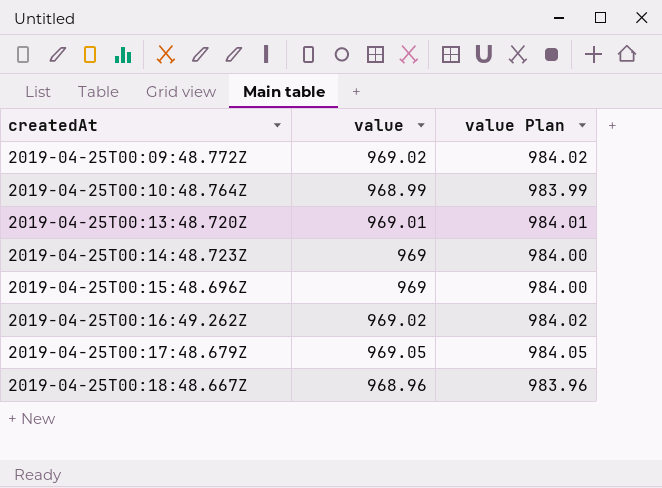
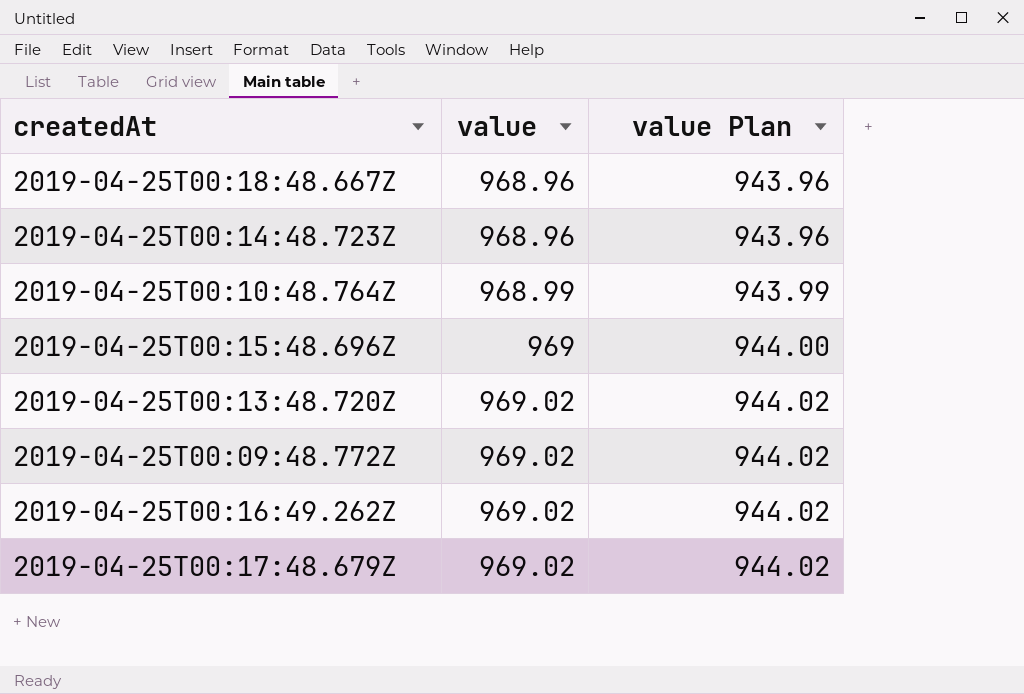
row order: createdAt ascending -> value ascending
column value Plan | formula: [value] + 15 -> [value] - 25
2019-04-25T00:14:48.723Z | value: 969 -> 968.96
2019-04-25T00:13:48.720Z | value: 969.01 -> 969.02
2019-04-25T00:17:48.679Z | value: 969.05 -> 969.02

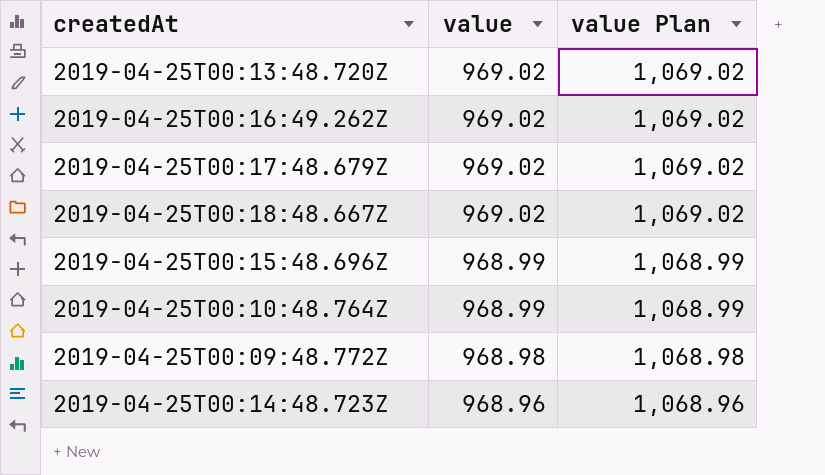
row order: value ascending -> value descending
column value Plan | formula: [value] - 25 -> [value] + 100
2019-04-25T00:18:48.667Z | value: 968.96 -> 969.02
2019-04-25T00:15:48.696Z | value: 969 -> 968.99
2019-04-25T00:09:48.772Z | value: 969.02 -> 968.98

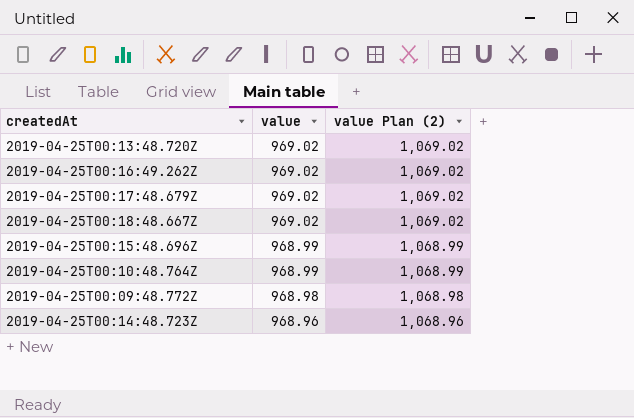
column name: value Plan -> value Plan (2)

